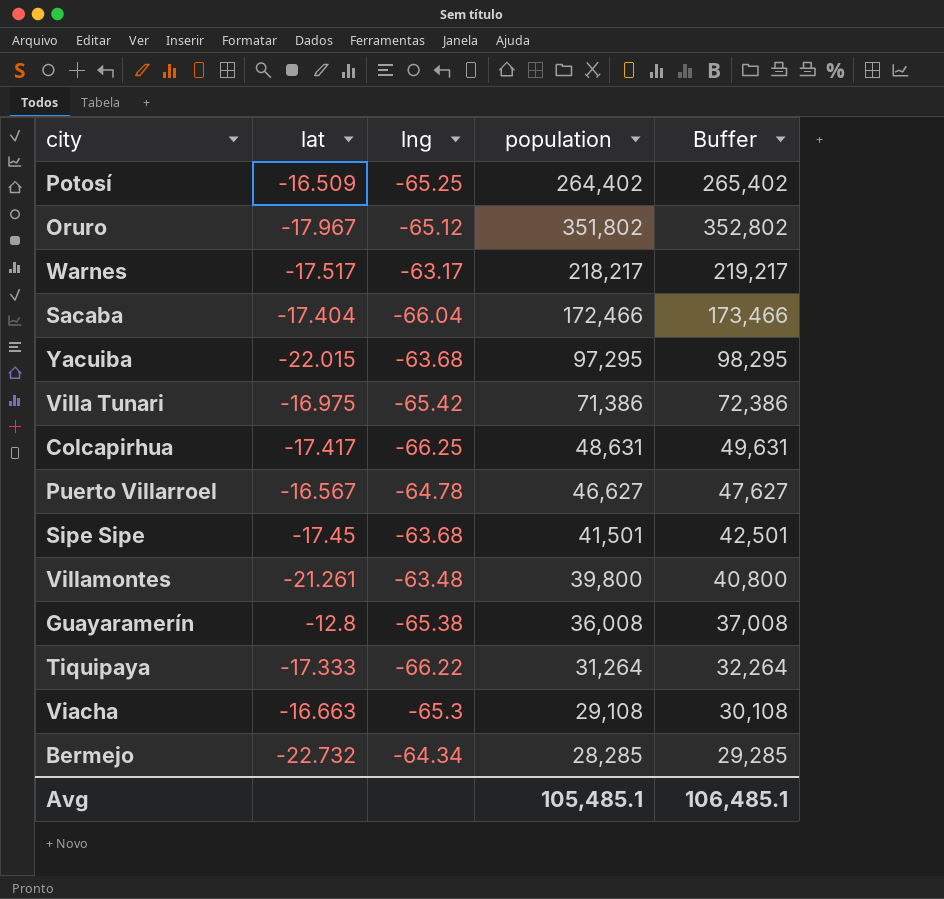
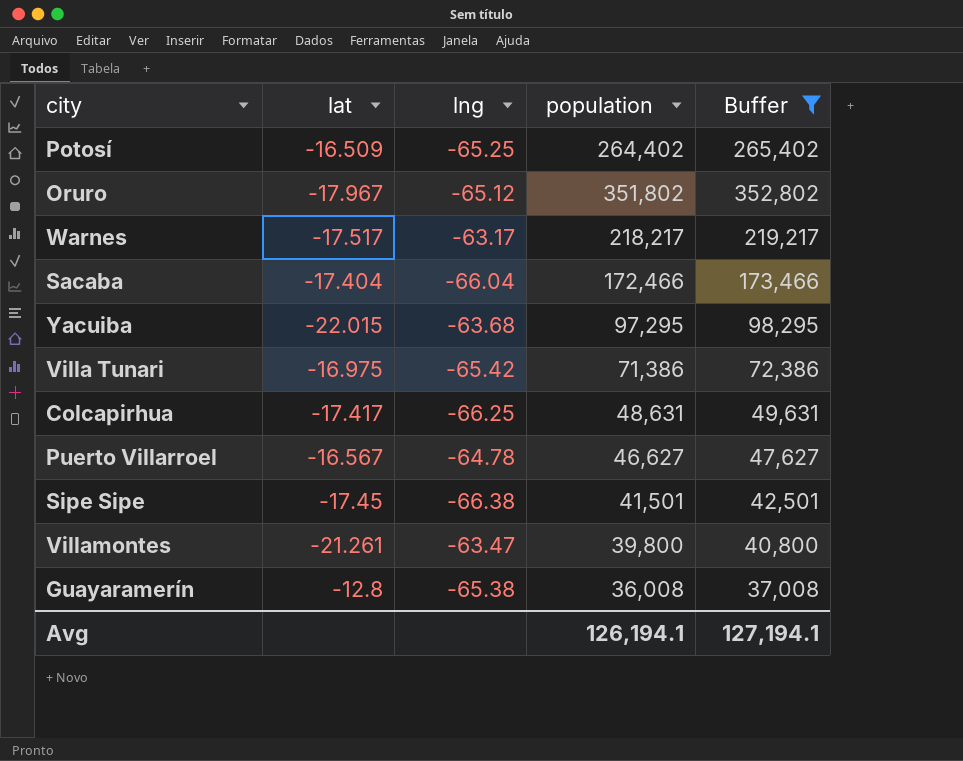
filter: none -> Buffer >= 37,008
Sipe Sipe | lng: -63.68 -> -66.38
Villamontes | lng: -63.48 -> -63.47
Avg | population: 105,485.1 -> 126,194.1
Avg | Buffer: 106,485.1 -> 127,194.1

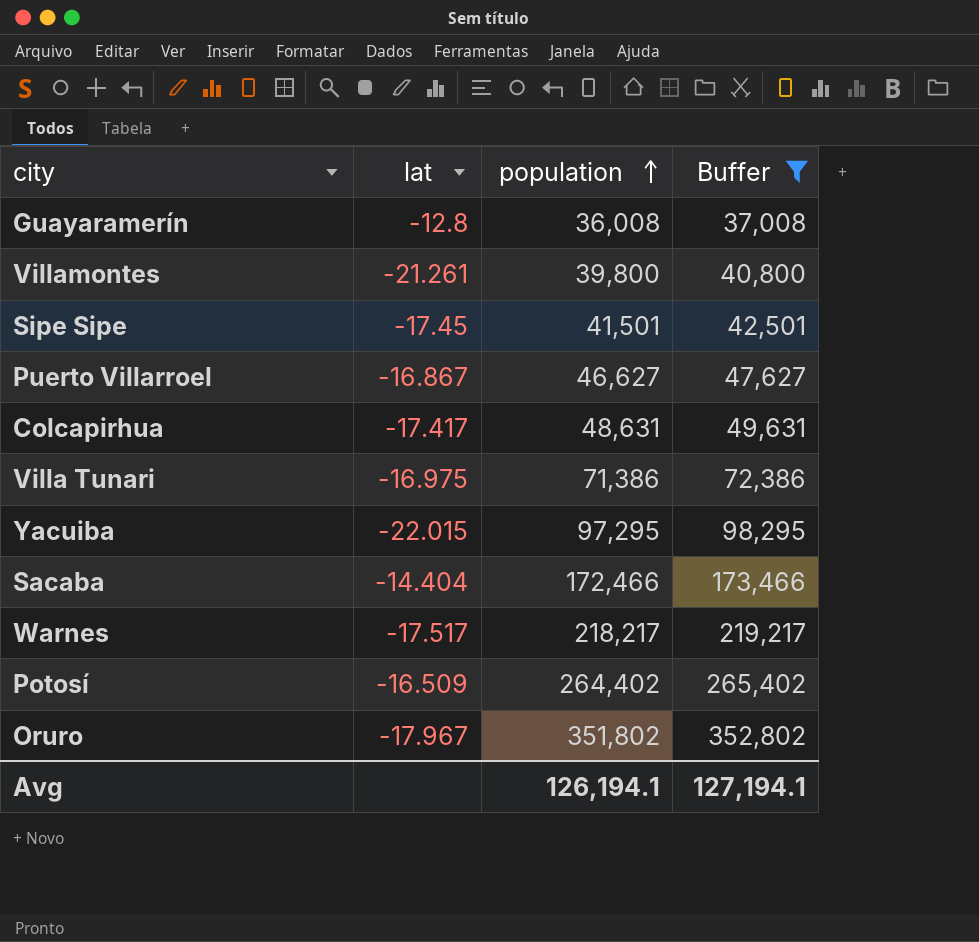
row order: none -> population ascending
column lng | position: 3 -> none
Puerto Villarroel | lat: -16.567 -> -16.867
Sacaba | lat: -17.404 -> -14.404

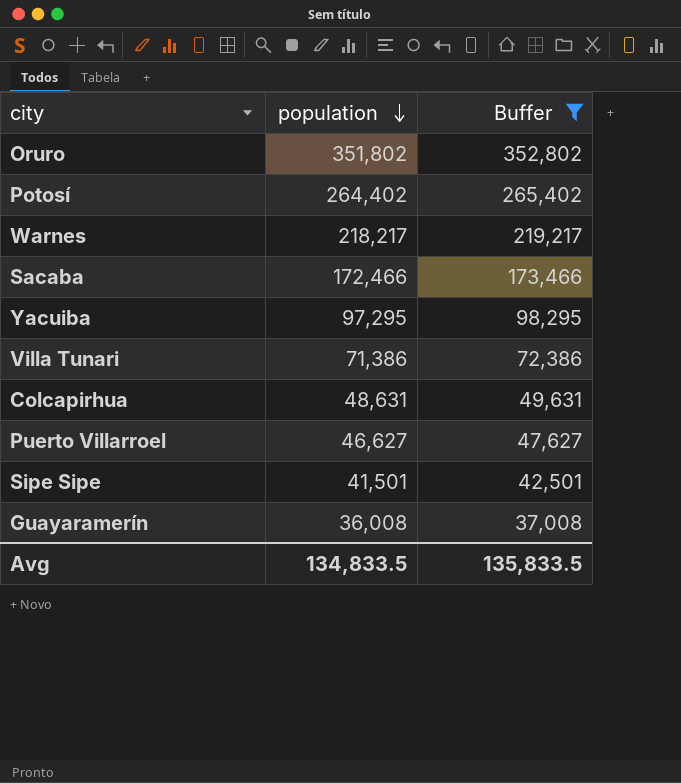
row order: population ascending -> population descending
column lat | position: 2 -> none
row Villamontes: -21.261 | 39,800 | 40,800 -> none
Avg | population: 126,194.1 -> 134,833.5
Avg | Buffer: 127,194.1 -> 135,833.5

